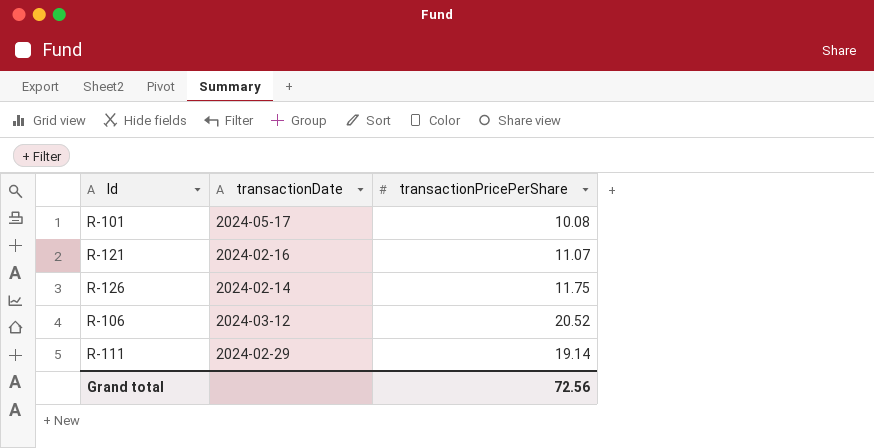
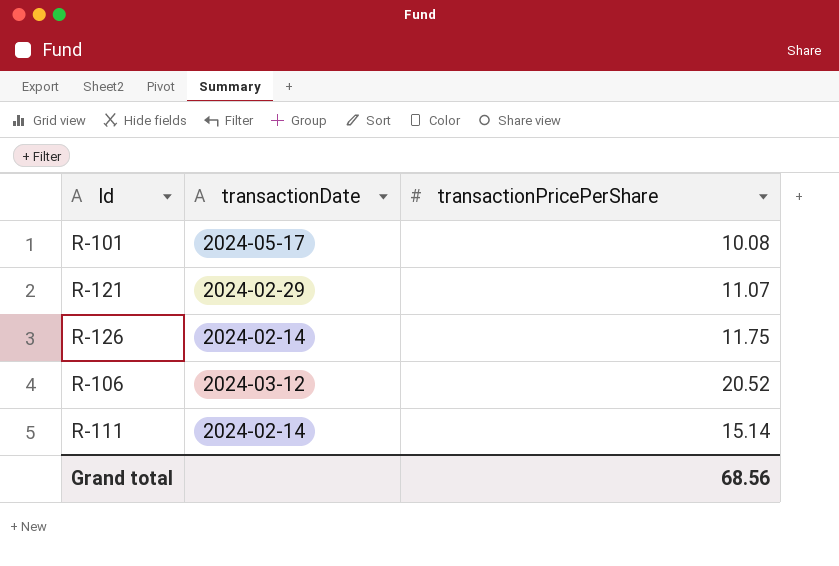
R-121 | transactionDate: 2024-02-16 -> 2024-02-29
R-111 | transactionDate: 2024-02-29 -> 2024-02-14
R-111 | transactionPricePerShare: 19.14 -> 15.14
Grand total | transactionPricePerShare: 72.56 -> 68.56

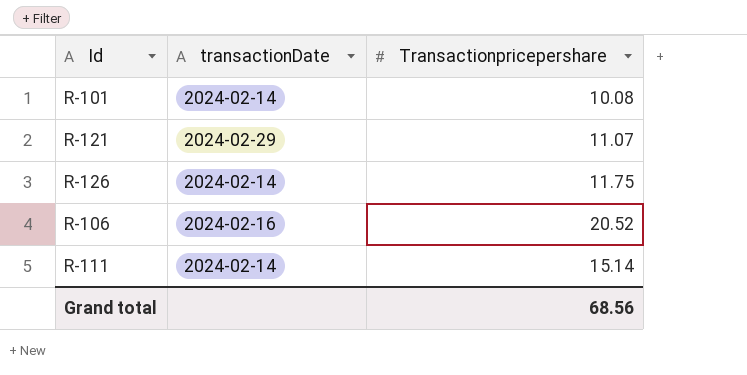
column name: transactionPricePerShare -> Transactionpricepershare
R-101 | transactionDate: 2024-05-17 -> 2024-02-14
R-106 | transactionDate: 2024-03-12 -> 2024-02-16

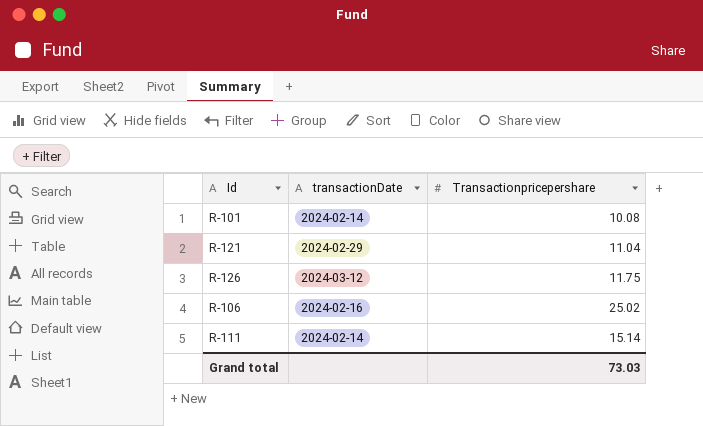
R-121 | Transactionpricepershare: 11.07 -> 11.04
R-126 | transactionDate: 2024-02-14 -> 2024-03-12
R-106 | Transactionpricepershare: 20.52 -> 25.02
Grand total | Transactionpricepershare: 68.56 -> 73.03

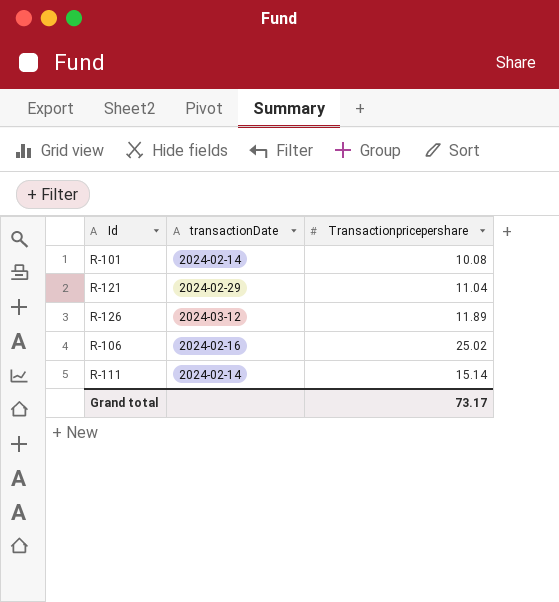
R-126 | Transactionpricepershare: 11.75 -> 11.89
Grand total | Transactionpricepershare: 73.03 -> 73.17

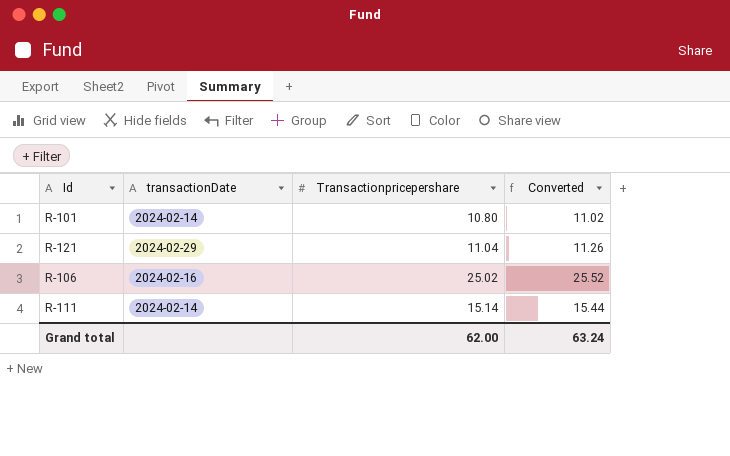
column Converted | formula: none -> [Transactionpricepershare] * 1.02
row R-126: 2024-03-12 | 11.89 -> none
R-101 | Transactionpricepershare: 10.08 -> 10.80
Grand total | Transactionpricepershare: 73.17 -> 62.00

